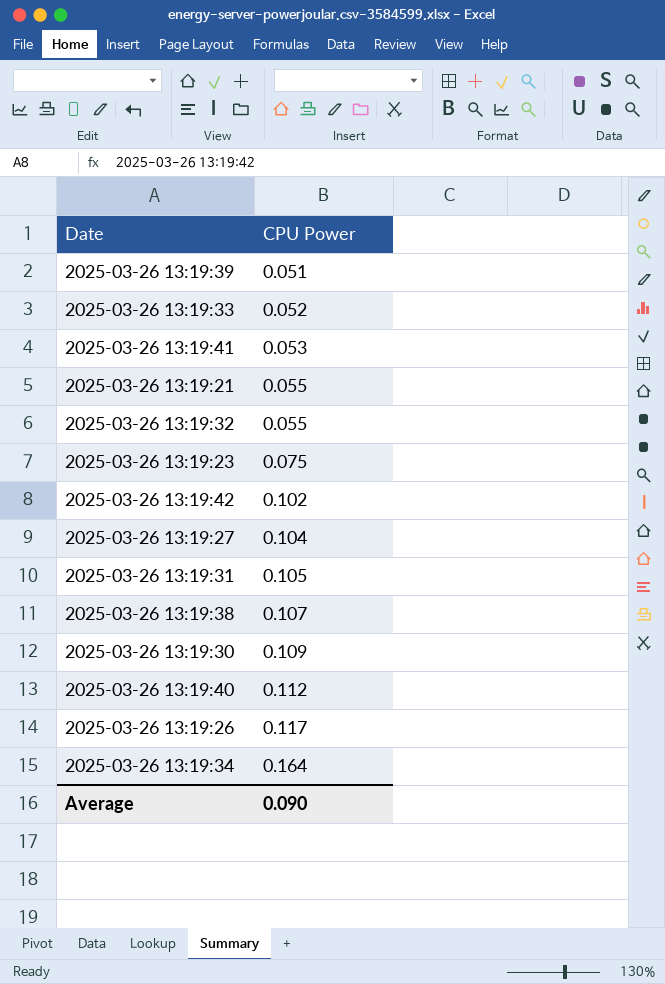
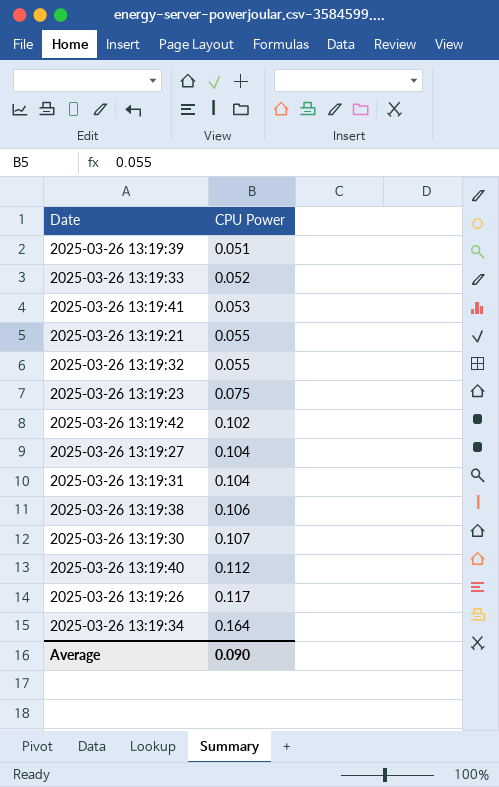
2025-03-26 13:19:31 | CPU Power: 0.105 -> 0.104
2025-03-26 13:19:38 | CPU Power: 0.107 -> 0.106
2025-03-26 13:19:30 | CPU Power: 0.109 -> 0.107

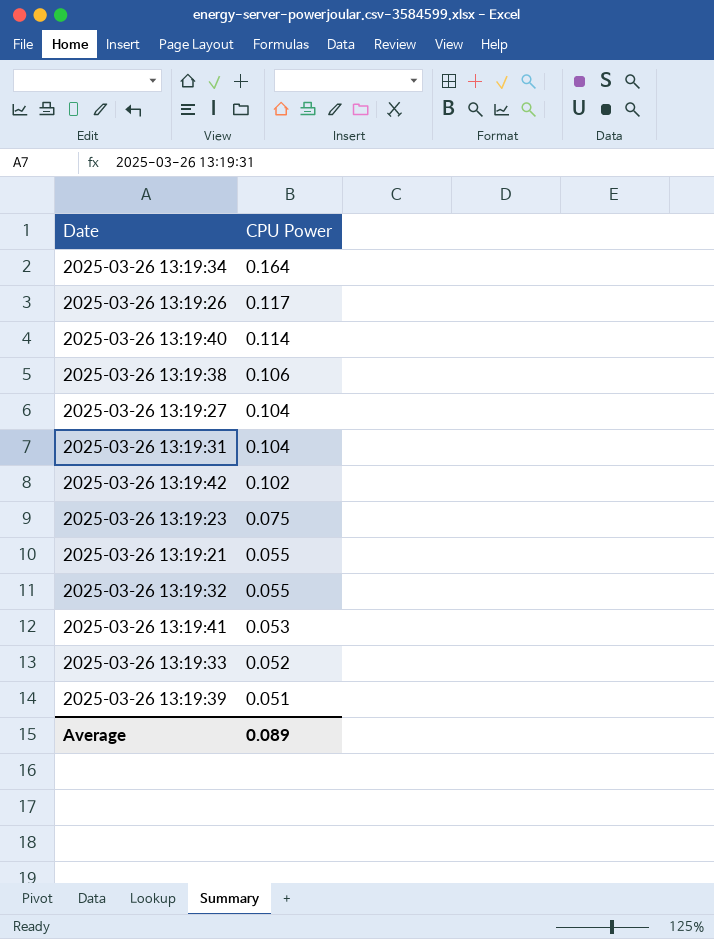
row order: CPU Power ascending -> CPU Power descending
row 2025-03-26 13:19:30: 0.107 -> none
2025-03-26 13:19:40 | CPU Power: 0.112 -> 0.114
Average | CPU Power: 0.090 -> 0.089

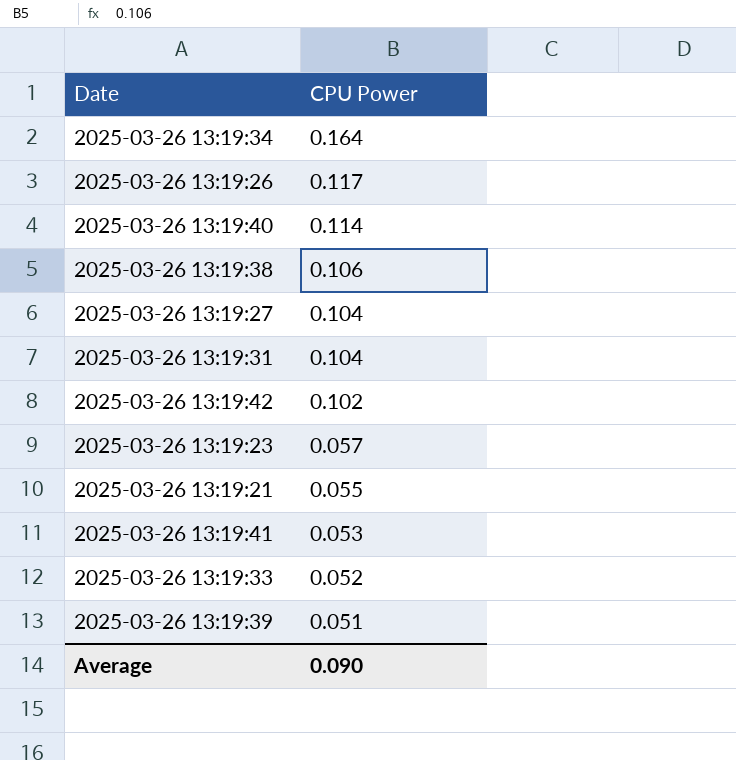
row 2025-03-26 13:19:32: 0.055 -> none
2025-03-26 13:19:23 | CPU Power: 0.075 -> 0.057
Average | CPU Power: 0.089 -> 0.090

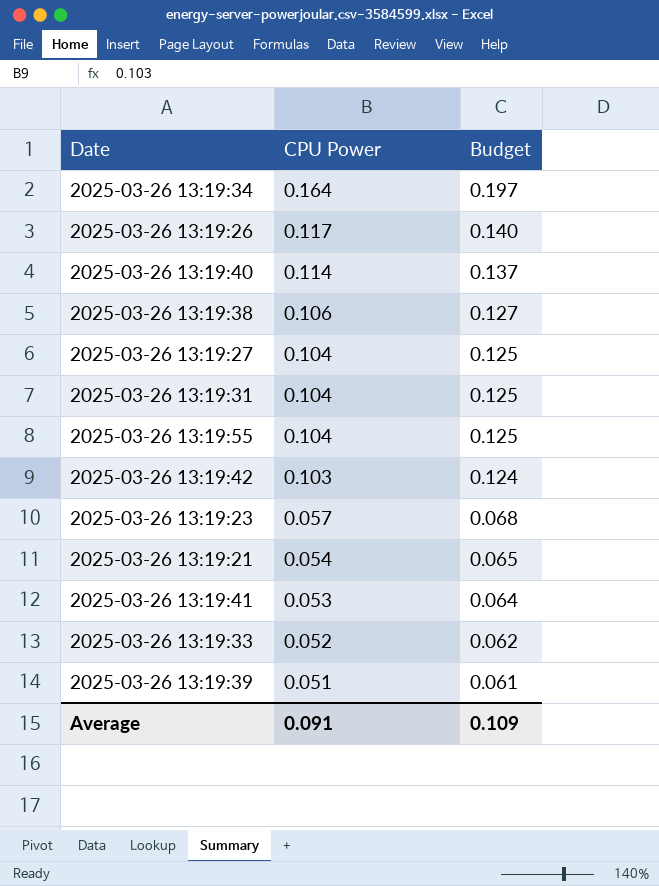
column Budget | formula: none -> [CPU Power] * 1.2
row 2025-03-26 13:19:55: none -> 0.104 | 0.125
2025-03-26 13:19:42 | CPU Power: 0.102 -> 0.103
2025-03-26 13:19:21 | CPU Power: 0.055 -> 0.054
Average | CPU Power: 0.090 -> 0.091

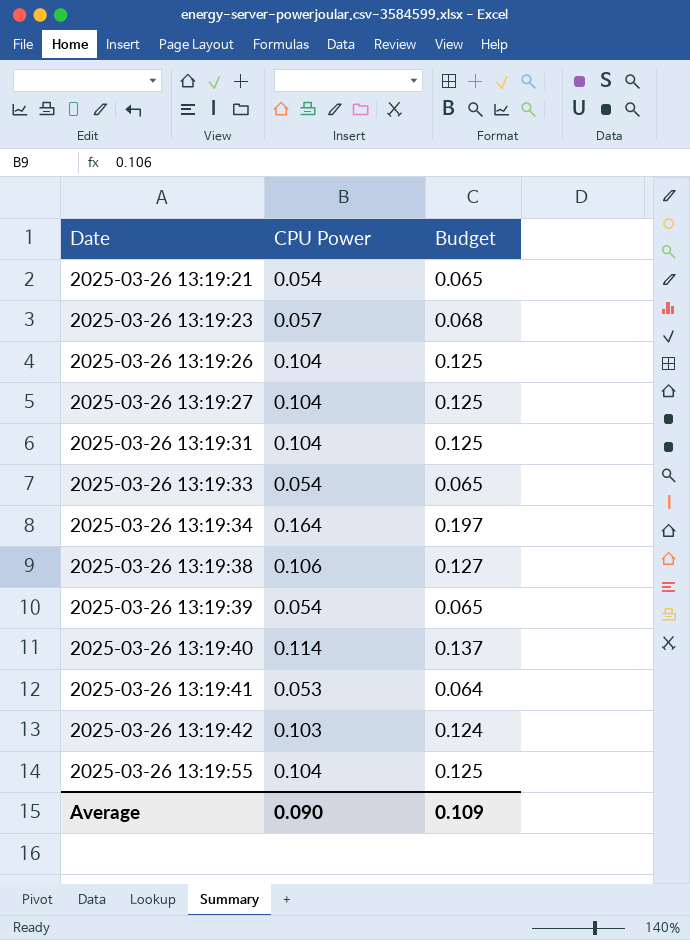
row order: CPU Power descending -> Date ascending
2025-03-26 13:19:26 | CPU Power: 0.117 -> 0.104
2025-03-26 13:19:26 | Budget: 0.140 -> 0.125
2025-03-26 13:19:33 | CPU Power: 0.052 -> 0.054
2025-03-26 13:19:33 | Budget: 0.062 -> 0.065
2025-03-26 13:19:39 | CPU Power: 0.051 -> 0.054
2025-03-26 13:19:39 | Budget: 0.061 -> 0.065
Average | CPU Power: 0.091 -> 0.090

